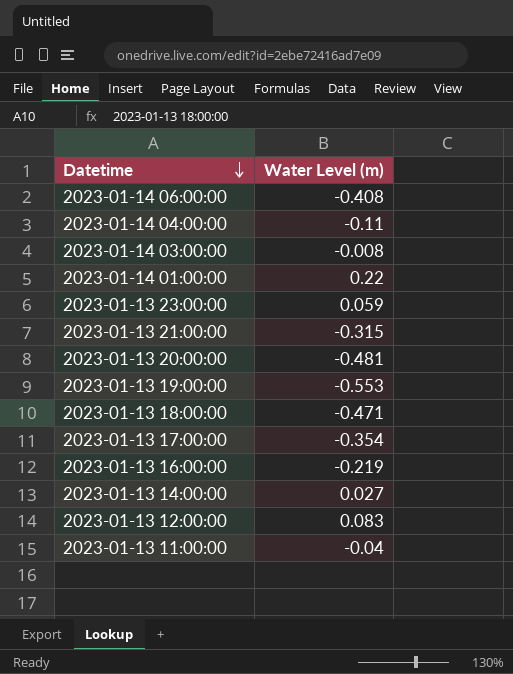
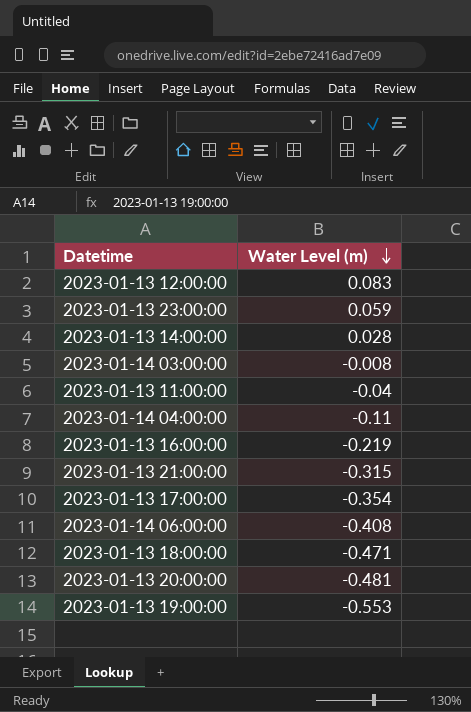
row order: Datetime descending -> Water Level (m) descending
row 2023-01-14 01:00:00: 0.22 -> none
2023-01-13 14:00:00 | Water Level (m): 0.027 -> 0.028

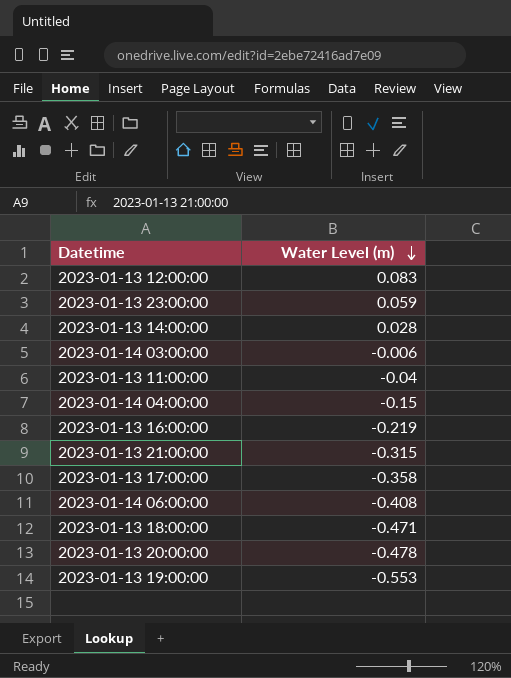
2023-01-14 03:00:00 | Water Level (m): -0.008 -> -0.006
2023-01-14 04:00:00 | Water Level (m): -0.11 -> -0.15
2023-01-13 17:00:00 | Water Level (m): -0.354 -> -0.358
2023-01-13 20:00:00 | Water Level (m): -0.481 -> -0.478

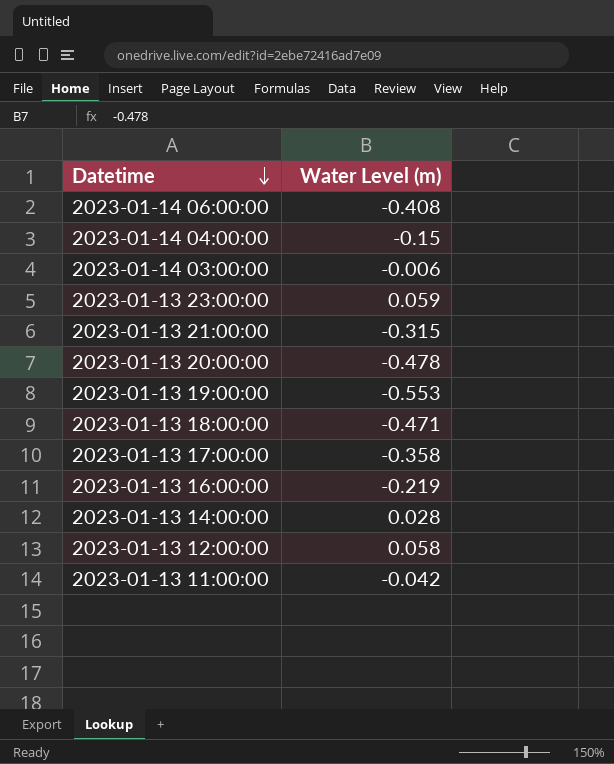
row order: Water Level (m) descending -> Datetime descending
2023-01-13 12:00:00 | Water Level (m): 0.083 -> 0.058
2023-01-13 11:00:00 | Water Level (m): -0.04 -> -0.042

